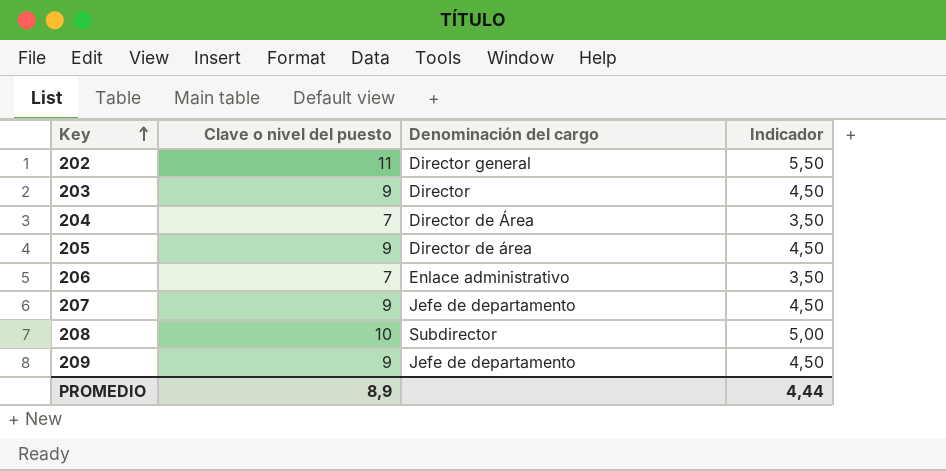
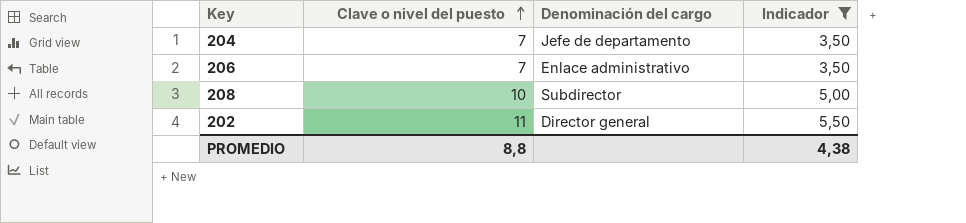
filter: none -> Indicador != 4,50
row order: Key ascending -> Clave o nivel del puesto ascending
204 | Denominación del cargo: Director de Área -> Jefe de departamento
PROMEDIO | Clave o nivel del puesto: 8,9 -> 8,8
PROMEDIO | Indicador: 4,44 -> 4,38

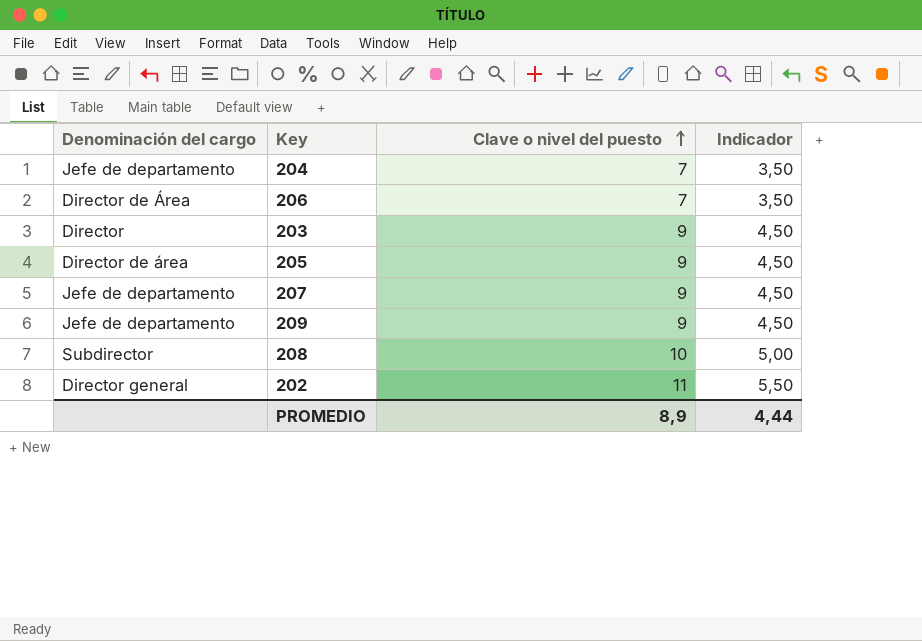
filter: Indicador != 4,50 -> none
column Denominación del cargo | position: 3 -> 1
206 | Denominación del cargo: Enlace administrativo -> Director de Área
PROMEDIO | Clave o nivel del puesto: 8,8 -> 8,9
PROMEDIO | Indicador: 4,38 -> 4,44

